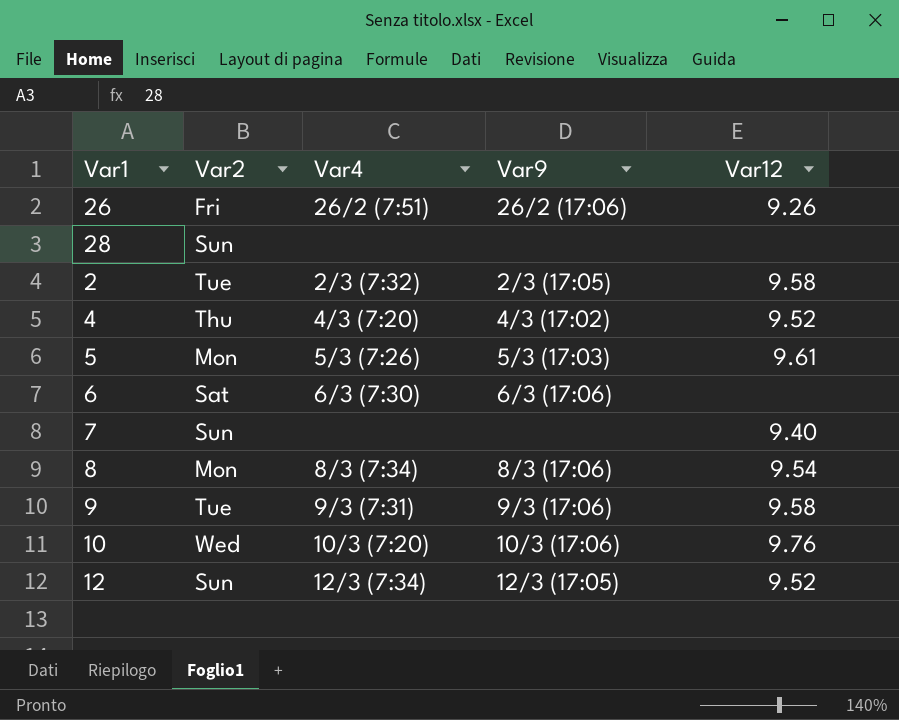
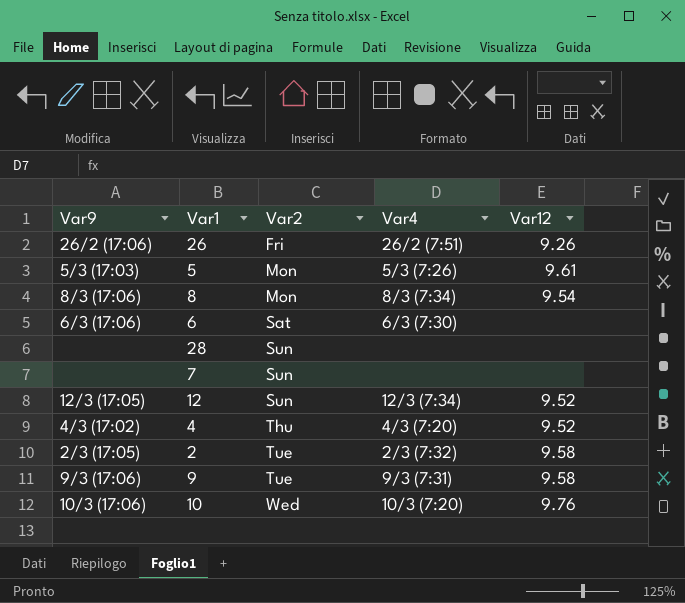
row order: none -> Var2 ascending
column Var9 | position: 4 -> 1
7 | Var12: 9.40 -> none

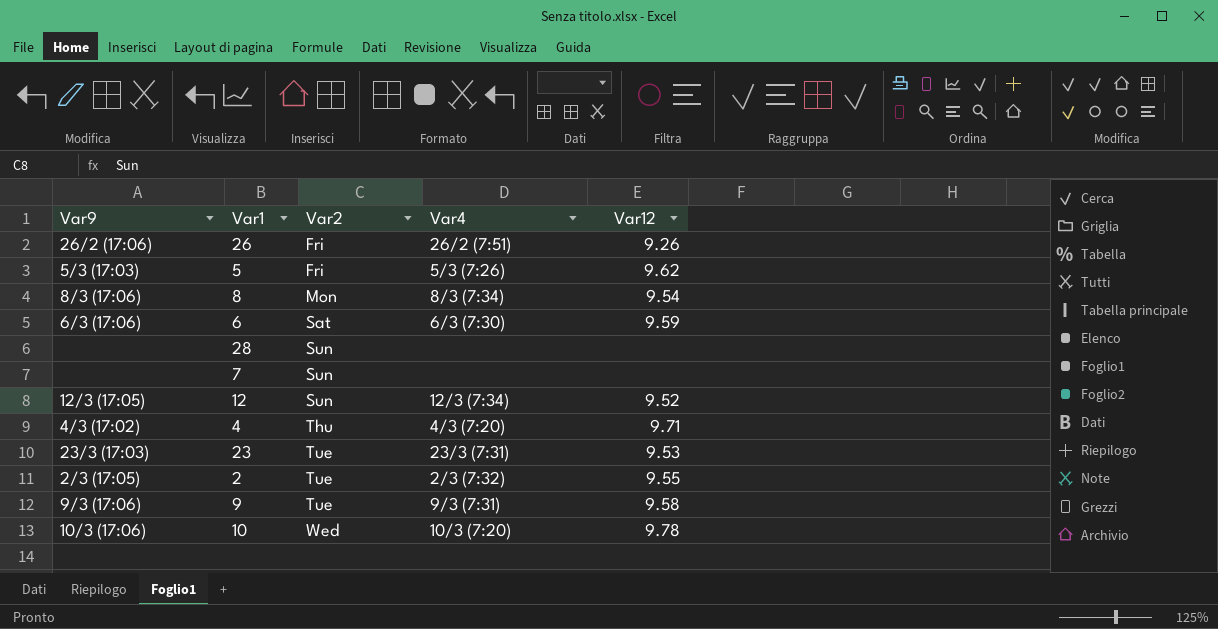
5 | Var2: Mon -> Fri
5 | Var12: 9.61 -> 9.62
6 | Var12: none -> 9.59
4 | Var12: 9.52 -> 9.71
row 23: none -> 23/3 (17:03) | Tue | 23/3 (7:31) | 9.53
2 | Var12: 9.58 -> 9.55
10 | Var12: 9.76 -> 9.78

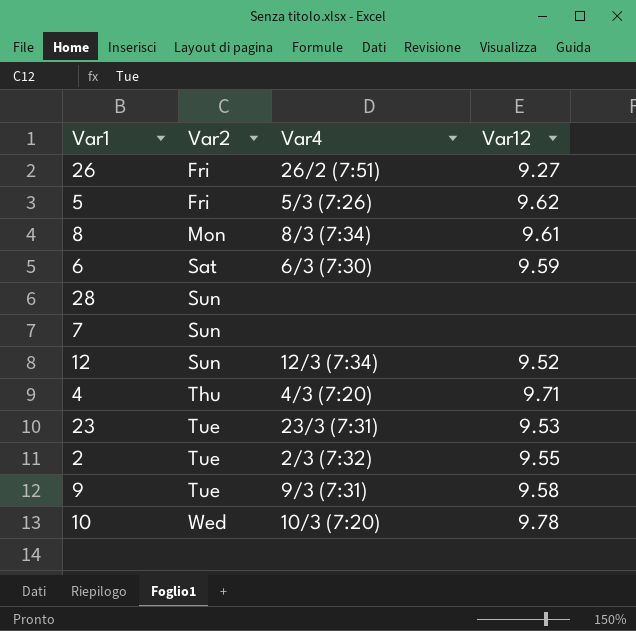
column Var9 | position: 1 -> none
26 | Var12: 9.26 -> 9.27
8 | Var12: 9.54 -> 9.61

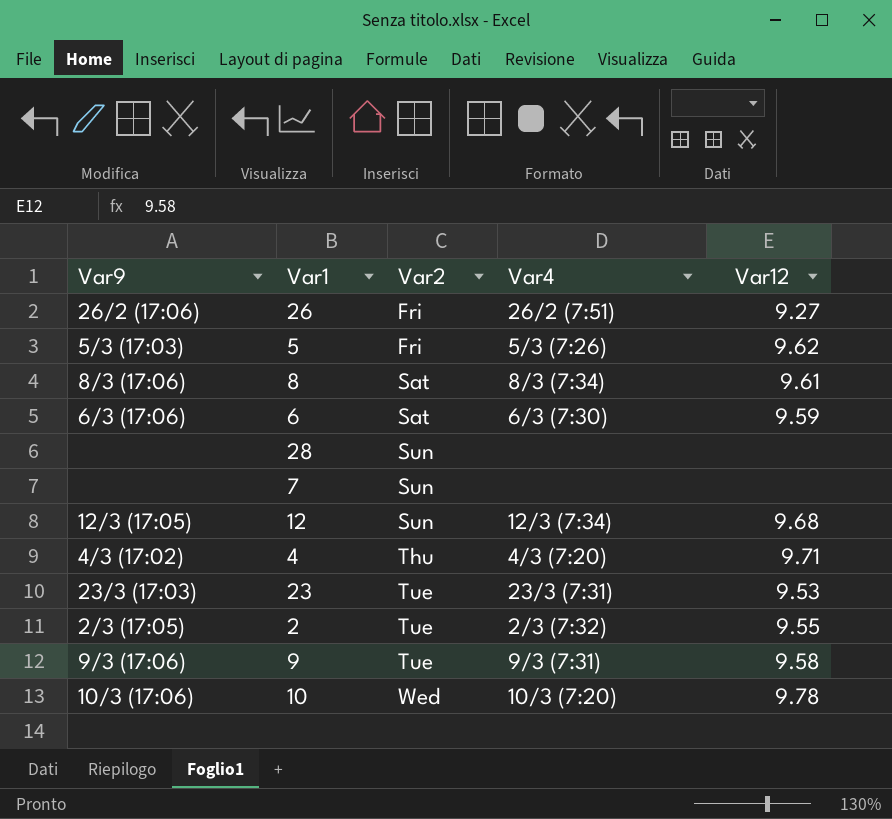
column Var9 | position: none -> 1
8 | Var2: Mon -> Sat
12 | Var12: 9.52 -> 9.68

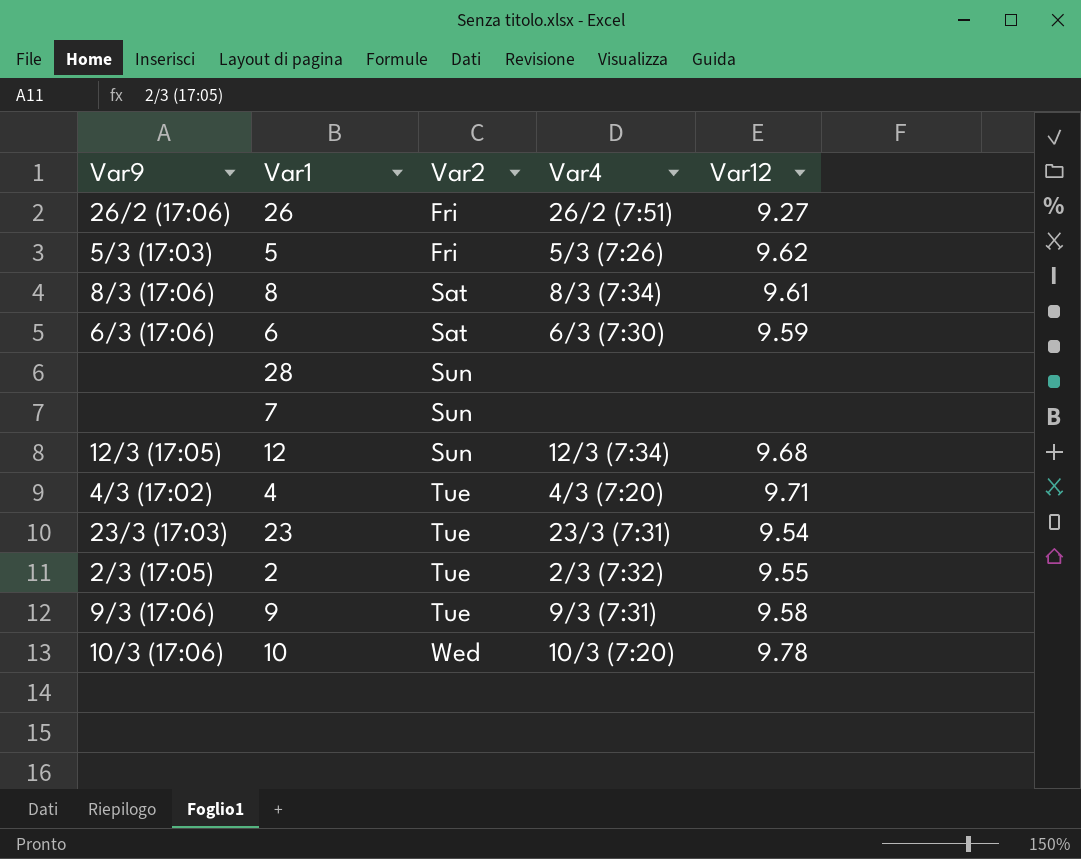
4 | Var2: Thu -> Tue
23 | Var12: 9.53 -> 9.54

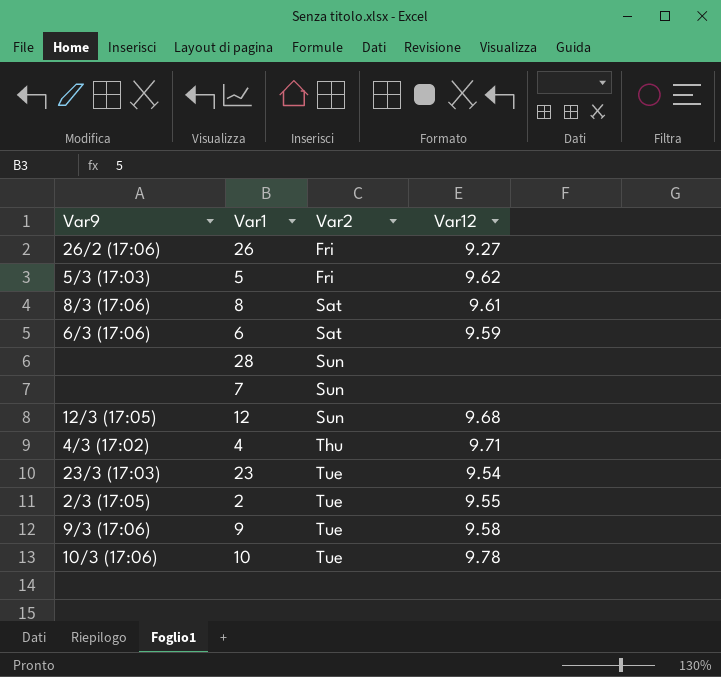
column Var4 | position: 4 -> none
4 | Var2: Tue -> Thu
10 | Var2: Wed -> Tue

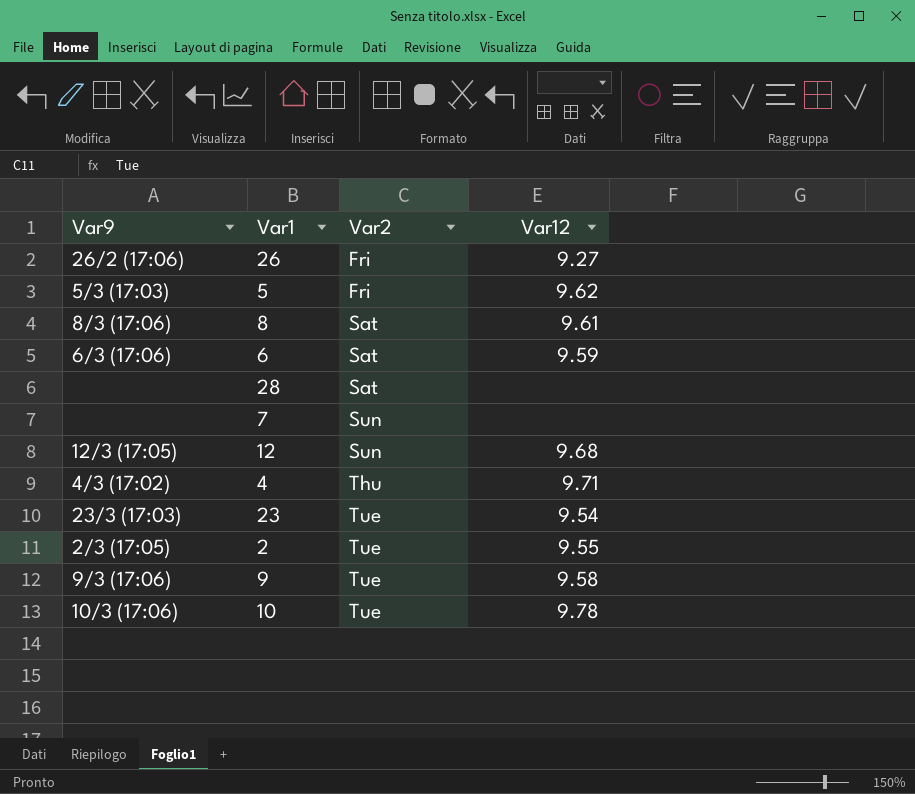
28 | Var2: Sun -> Sat

